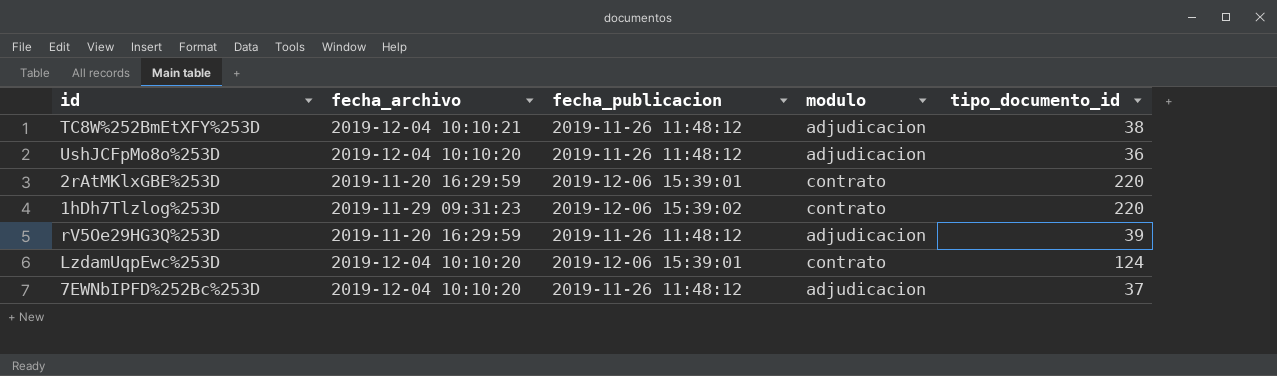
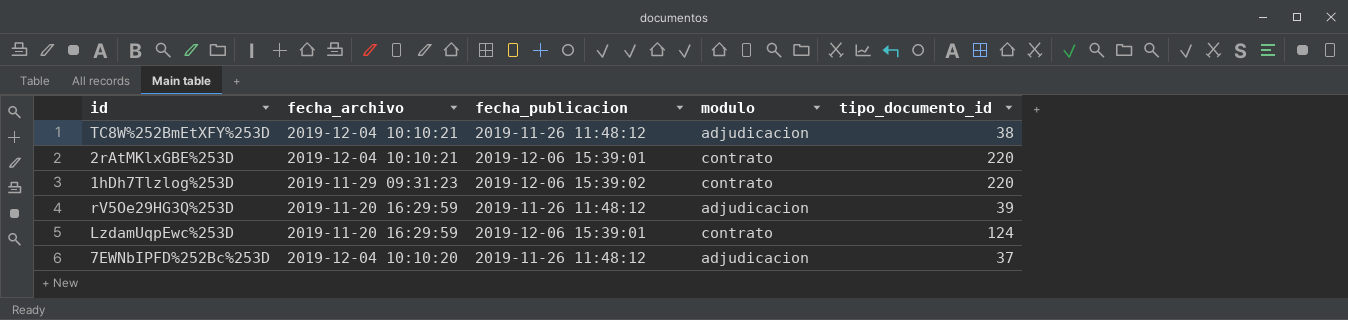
row UshJCFpMo8o%253D: 2019-12-04 10:10:20 | 2019-11-26 11:48:12 | adjudicacion | 36 -> none
2rAtMKlxGBE%253D | fecha_archivo: 2019-11-20 16:29:59 -> 2019-12-04 10:10:21
LzdamUqpEwc%253D | fecha_archivo: 2019-12-04 10:10:20 -> 2019-11-20 16:29:59

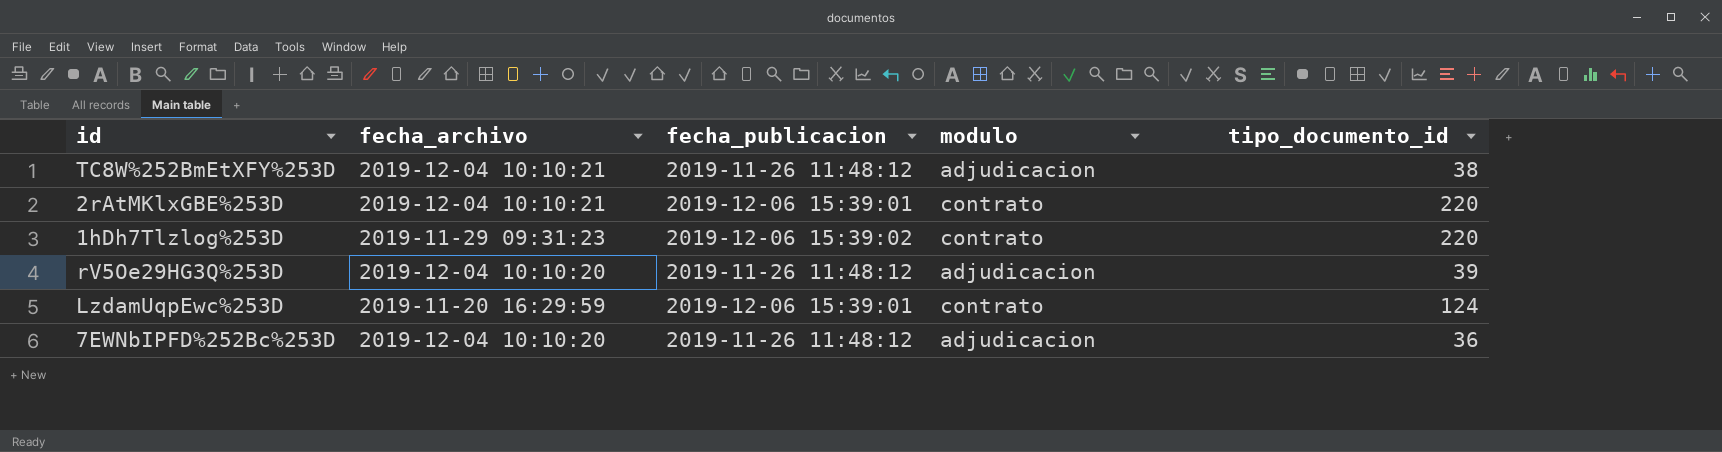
rV5Oe29HG3Q%253D | fecha_archivo: 2019-11-20 16:29:59 -> 2019-12-04 10:10:20
7EWNbIPFD%252Bc%253D | tipo_documento_id: 37 -> 36

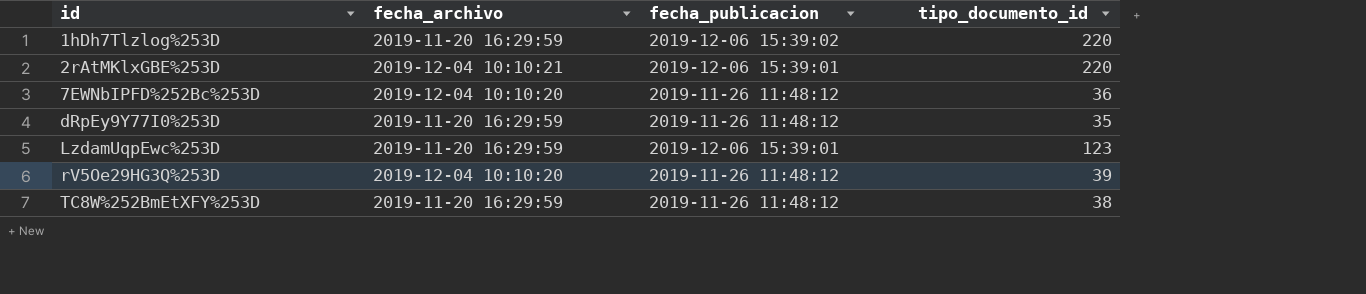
row order: none -> id ascending
column modulo | position: 4 -> none
1hDh7Tlzlog%253D | fecha_archivo: 2019-11-29 09:31:23 -> 2019-11-20 16:29:59
row dRpEy9Y77I0%253D: none -> 2019-11-20 16:29:59 | 2019-11-26 11:48:12 | 35
LzdamUqpEwc%253D | tipo_documento_id: 124 -> 123
TC8W%252BmEtXFY%253D | fecha_archivo: 2019-12-04 10:10:21 -> 2019-11-20 16:29:59

